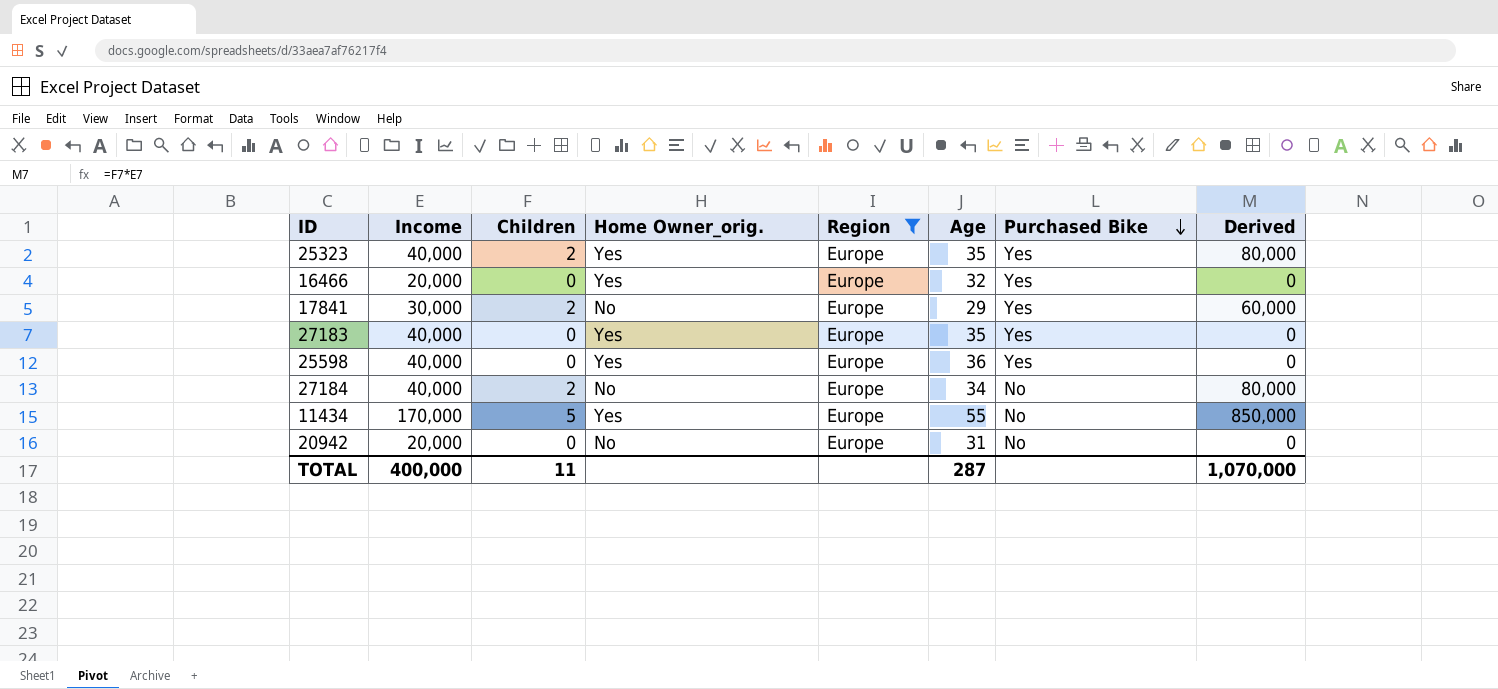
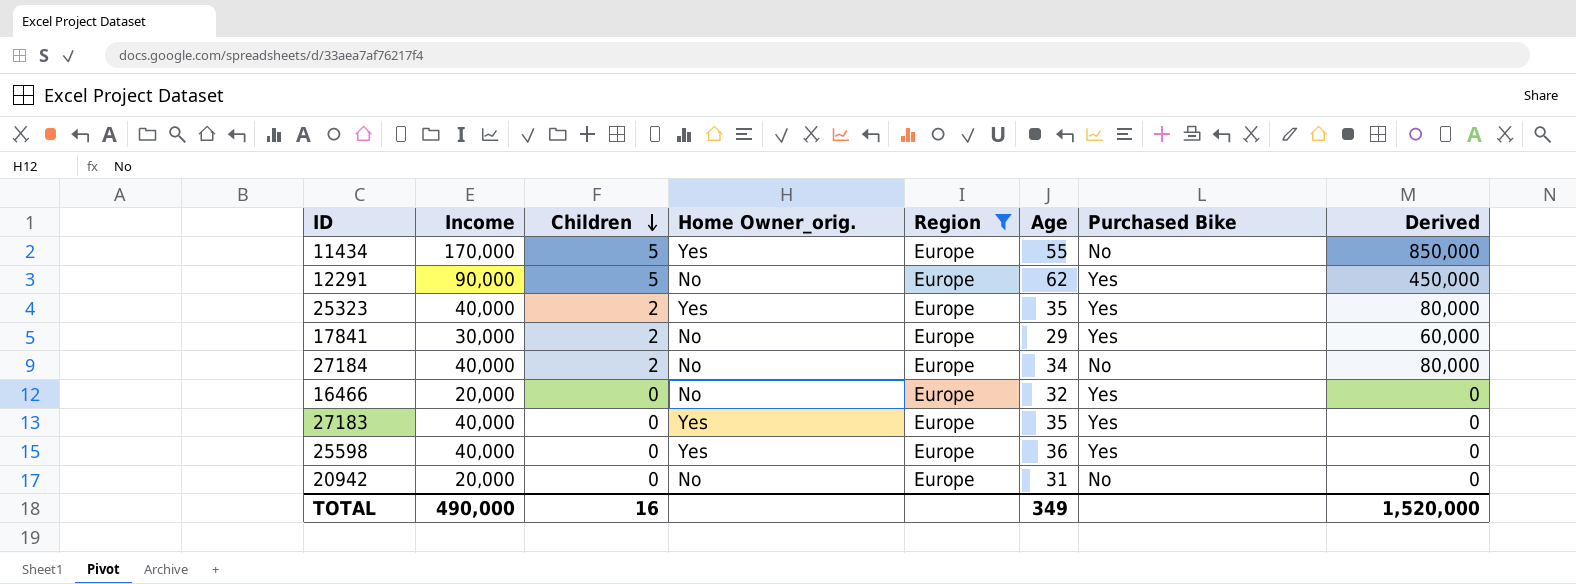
row order: Purchased Bike descending -> Children descending
row 12291: none -> 90,000 | 5 | No | Europe | 62 | Yes | 450,000
16466 | Home Owner_orig.: Yes -> No
TOTAL | Income: 400,000 -> 490,000
TOTAL | Children: 11 -> 16
TOTAL | Age: 287 -> 349
TOTAL | Derived: 1,070,000 -> 1,520,000

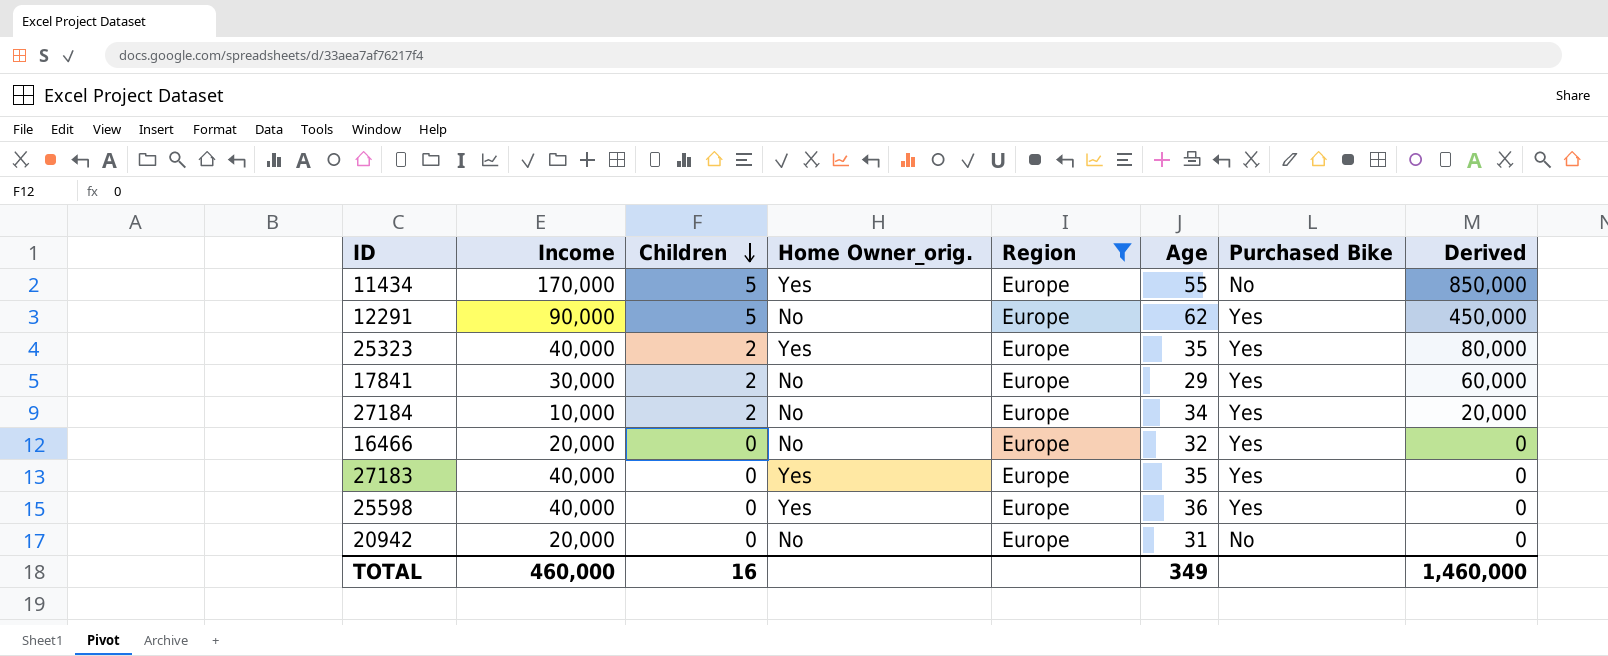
27184 | Income: 40,000 -> 10,000
27184 | Purchased Bike: No -> Yes
27184 | Derived: 80,000 -> 20,000
TOTAL | Income: 490,000 -> 460,000
TOTAL | Derived: 1,520,000 -> 1,460,000

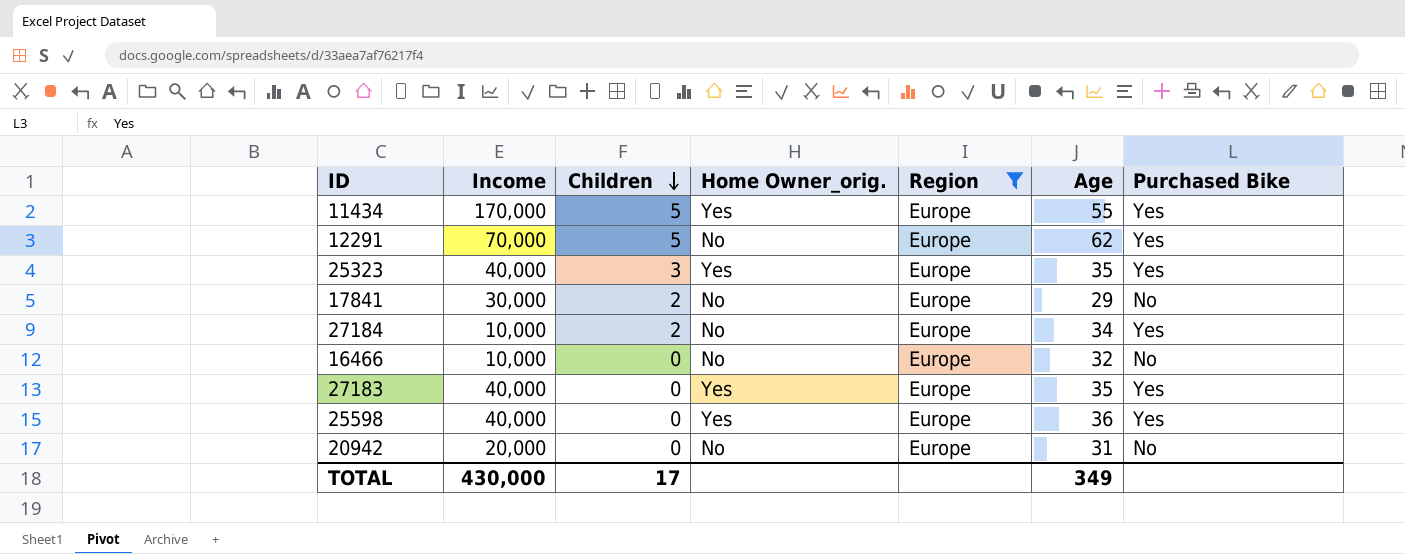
column Derived | formula: [Income] * [Children] -> none
11434 | Purchased Bike: No -> Yes
12291 | Income: 90,000 -> 70,000
25323 | Children: 2 -> 3
17841 | Purchased Bike: Yes -> No
16466 | Income: 20,000 -> 10,000
16466 | Purchased Bike: Yes -> No
TOTAL | Income: 460,000 -> 430,000
TOTAL | Children: 16 -> 17

